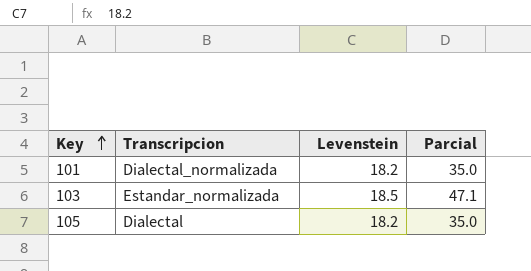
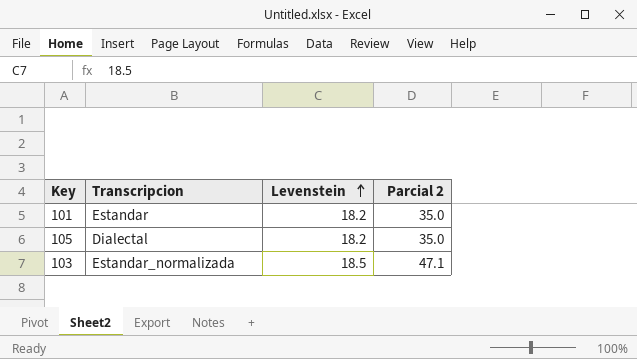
row order: Key ascending -> Levenstein ascending
column name: Parcial -> Parcial 2
101 | Transcripcion: Dialectal_normalizada -> Estandar

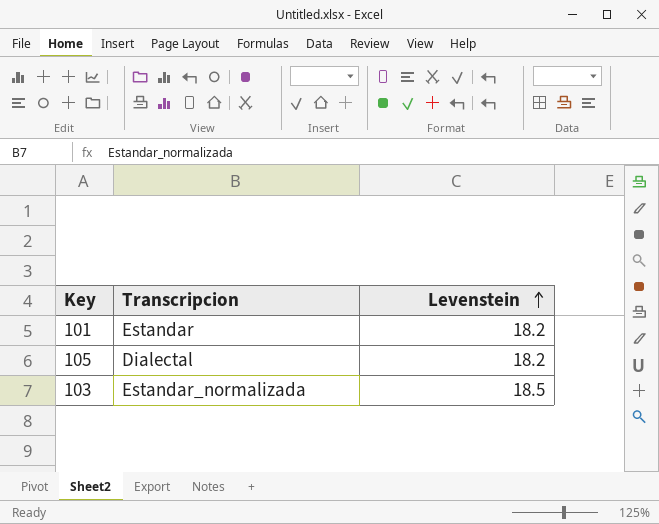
column Parcial 2 | position: 4 -> none

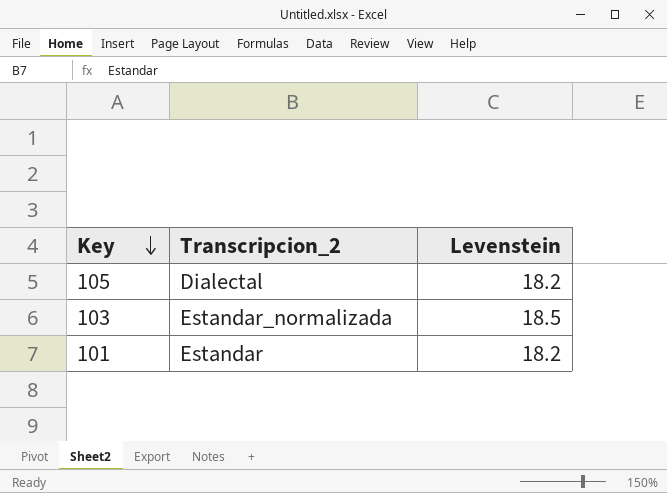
row order: Levenstein ascending -> Key descending
column name: Transcripcion -> Transcripcion_2

